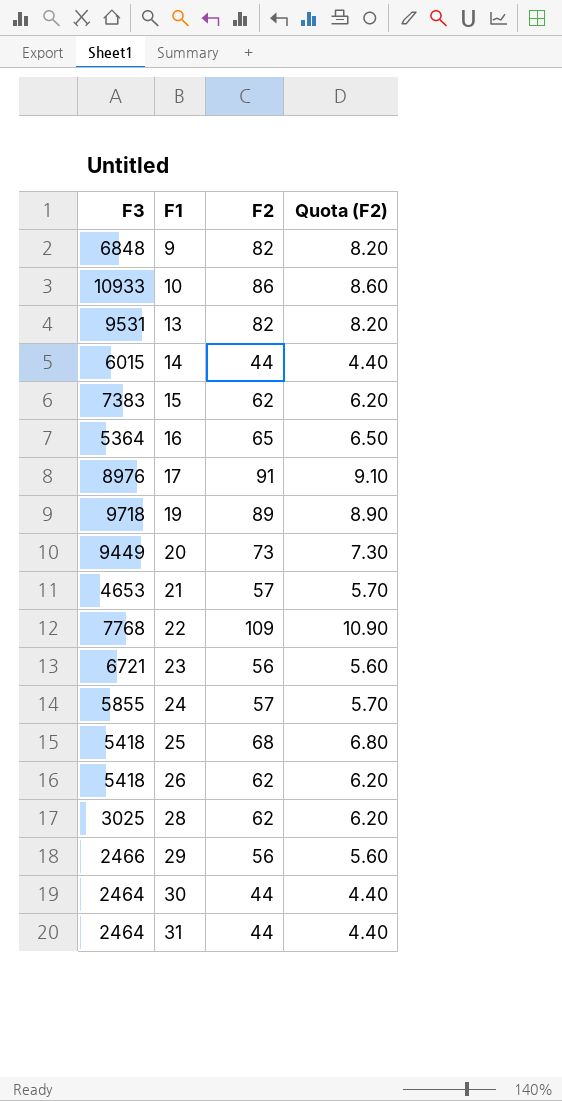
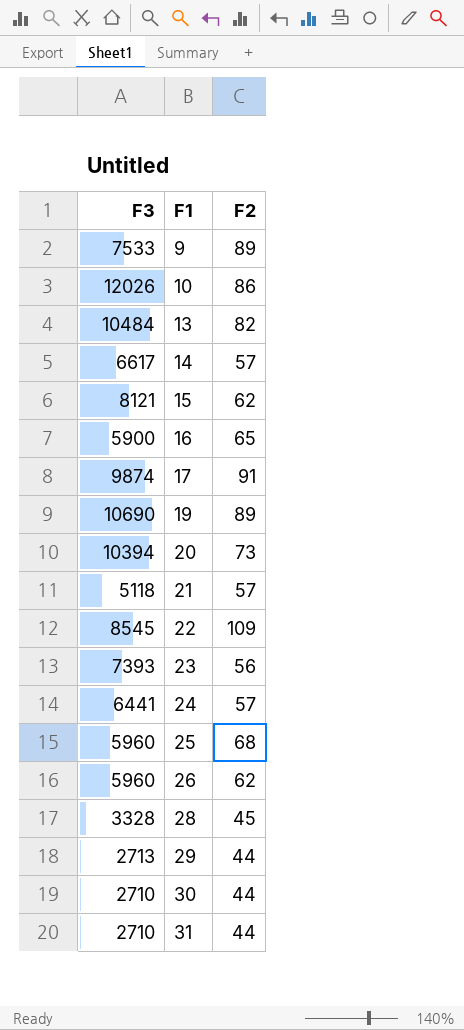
column Quota (F2) | formula: [F2] * 0.1 -> none
9 | F3: 6848 -> 7533
9 | F2: 82 -> 89
10 | F3: 10933 -> 12026
13 | F3: 9531 -> 10484
14 | F3: 6015 -> 6617
14 | F2: 44 -> 57
15 | F3: 7383 -> 8121
16 | F3: 5364 -> 5900
17 | F3: 8976 -> 9874
19 | F3: 9718 -> 10690
20 | F3: 9449 -> 10394
21 | F3: 4653 -> 5118
22 | F3: 7768 -> 8545
23 | F3: 6721 -> 7393
24 | F3: 5855 -> 6441
25 | F3: 5418 -> 5960
26 | F3: 5418 -> 5960
28 | F3: 3025 -> 3328
28 | F2: 62 -> 45
29 | F3: 2466 -> 2713
29 | F2: 56 -> 44
30 | F3: 2464 -> 2710
31 | F3: 2464 -> 2710

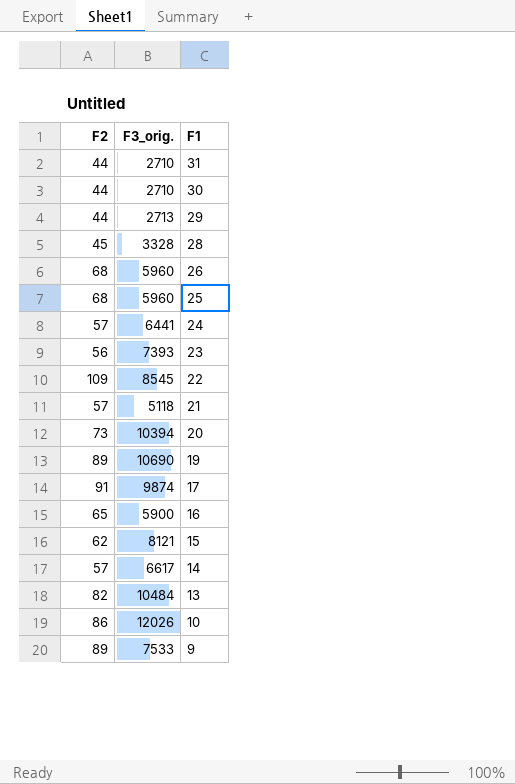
row order: F1 ascending -> F1 descending
column F2 | position: 3 -> 1
column name: F3 -> F3_orig.
26 | F2: 62 -> 68

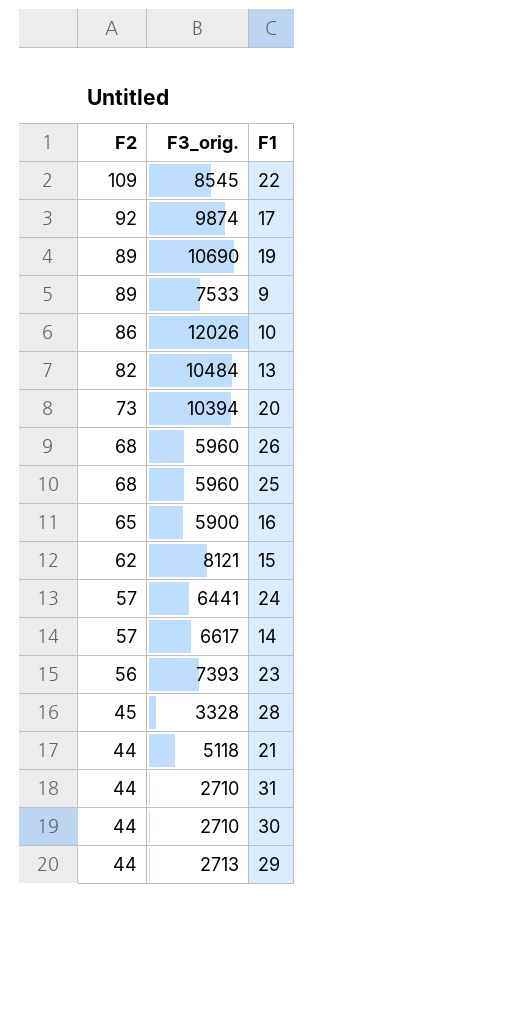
row order: F1 descending -> F2 descending
17 | F2: 91 -> 92
21 | F2: 57 -> 44

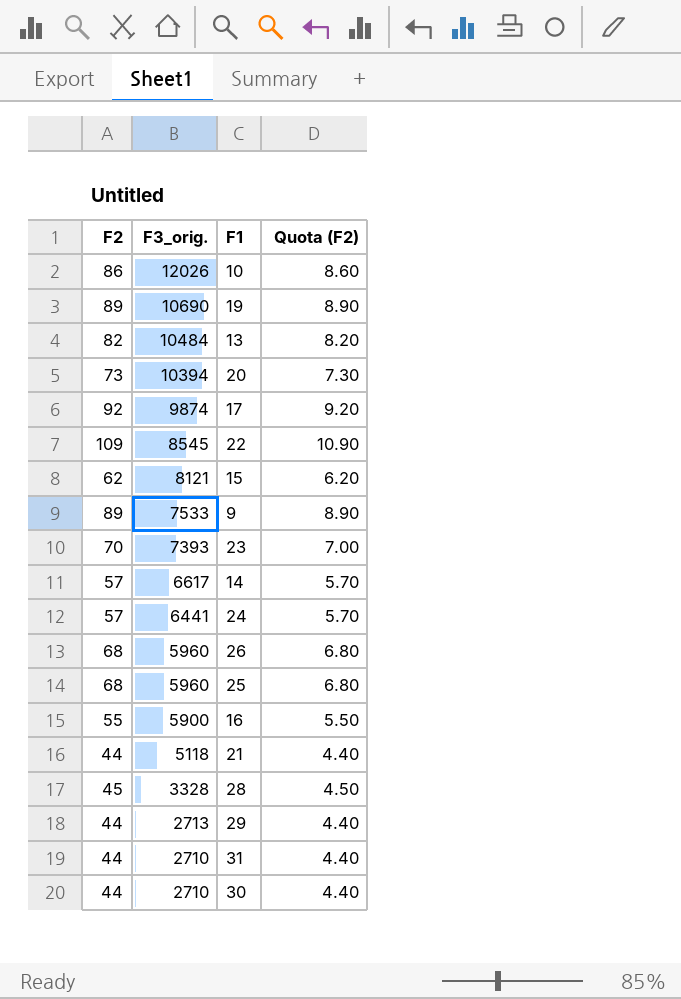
row order: F2 descending -> F3_orig. descending
column Quota (F2) | formula: none -> [F2] * 0.1
23 | F2: 56 -> 70
16 | F2: 65 -> 55

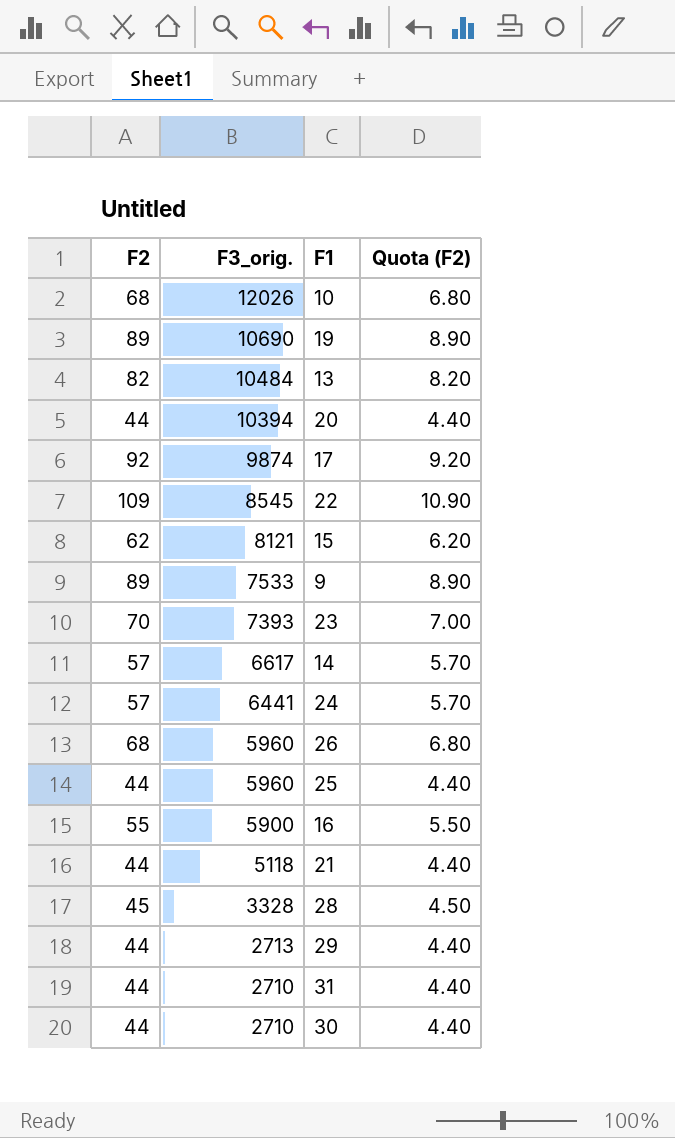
10 | F2: 86 -> 68
10 | Quota (F2): 8.60 -> 6.80
20 | F2: 73 -> 44
20 | Quota (F2): 7.30 -> 4.40
25 | F2: 68 -> 44
25 | Quota (F2): 6.80 -> 4.40

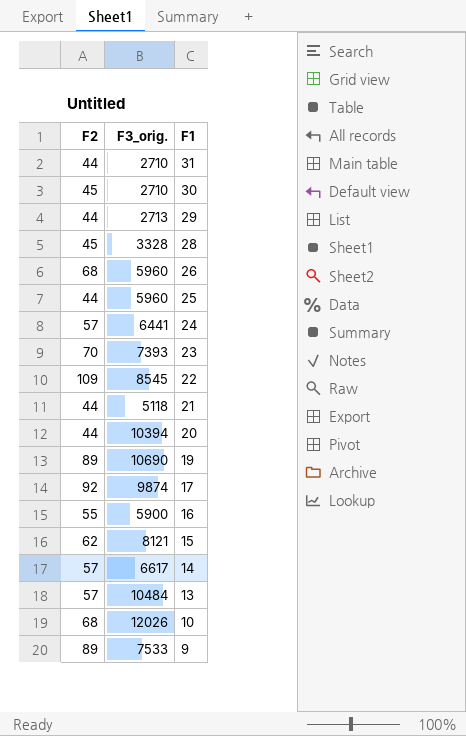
row order: F3_orig. descending -> F1 descending
column Quota (F2) | formula: [F2] * 0.1 -> none
30 | F2: 44 -> 45
13 | F2: 82 -> 57

